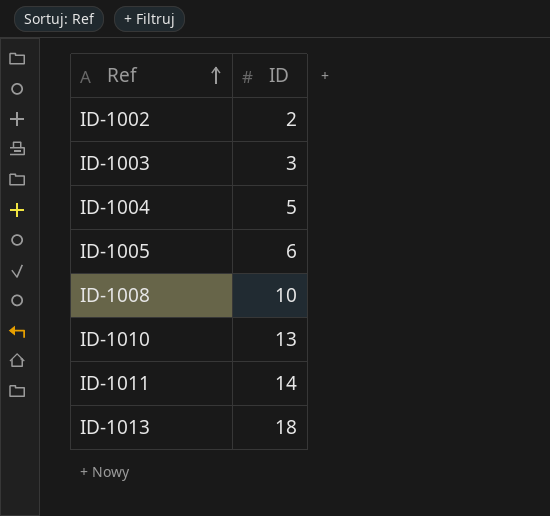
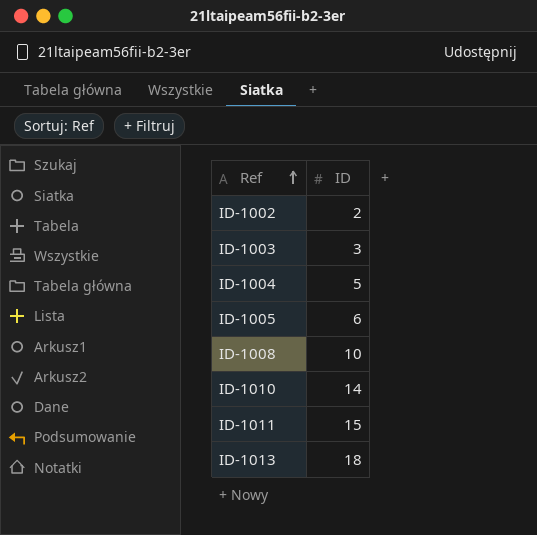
ID-1010 | ID: 13 -> 14
ID-1011 | ID: 14 -> 15

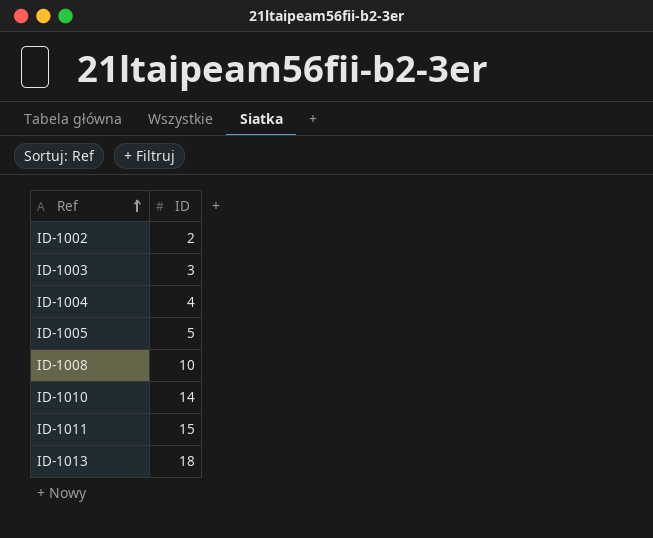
ID-1004 | ID: 5 -> 4
ID-1005 | ID: 6 -> 5

